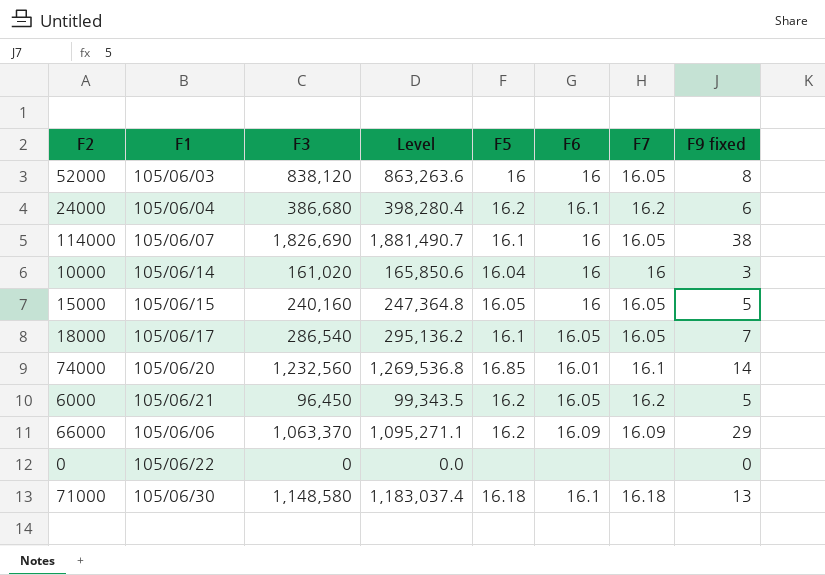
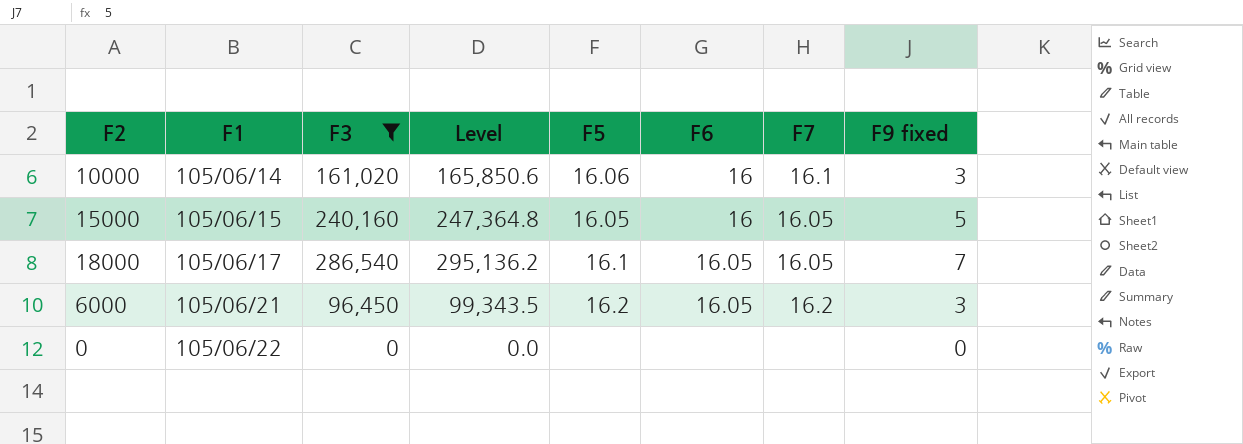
filter: none -> F3 <= 286,540
10000 | F5: 16.04 -> 16.06
10000 | F7: 16 -> 16.1
6000 | F9 fixed: 5 -> 3

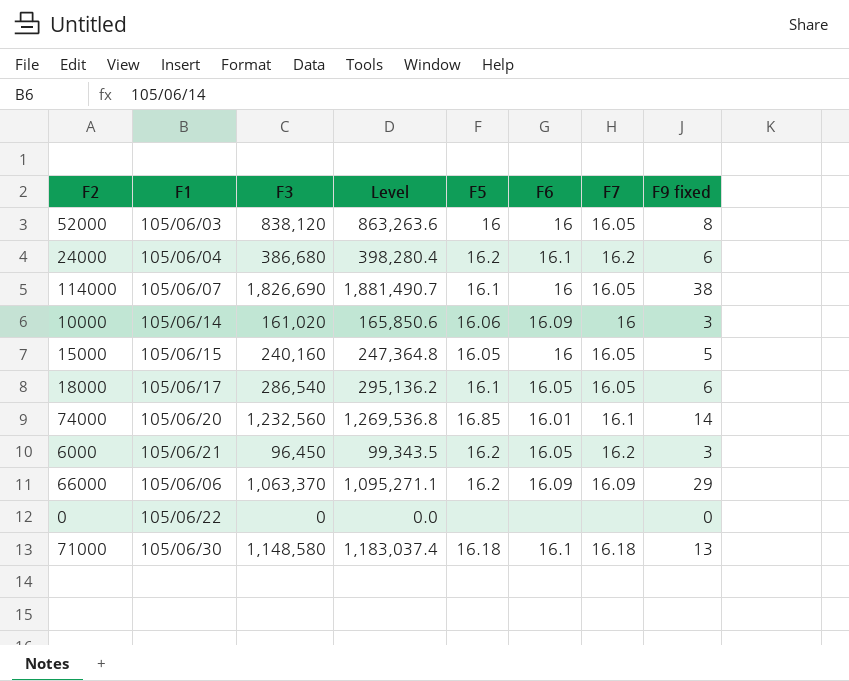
filter: F3 <= 286,540 -> none
10000 | F6: 16 -> 16.09
10000 | F7: 16.1 -> 16
18000 | F9 fixed: 7 -> 6

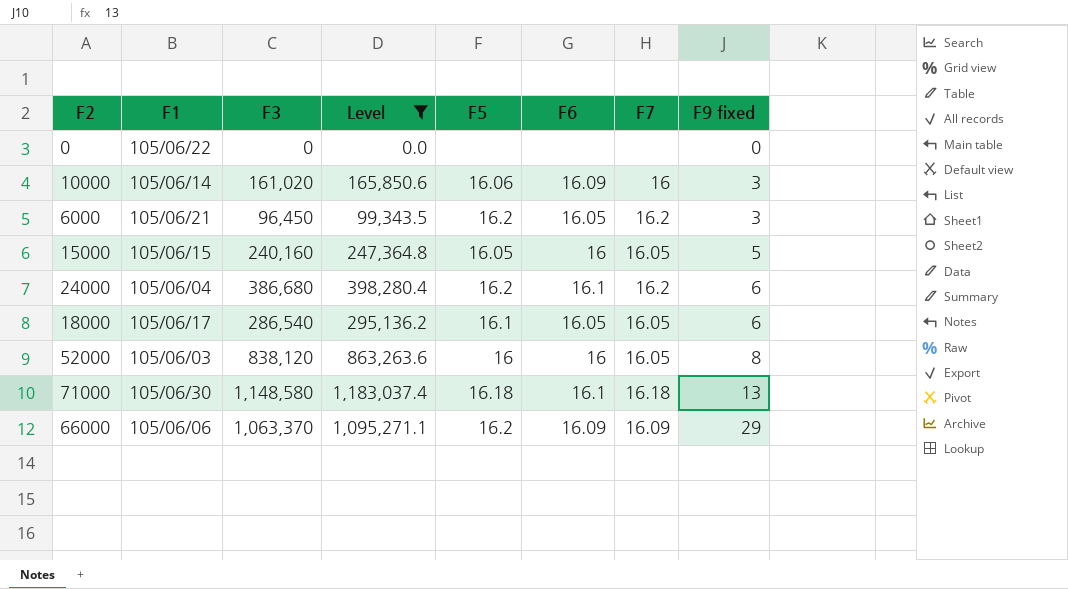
filter: none -> Level <= 1,183,037.4
row order: none -> F9 fixed ascending

